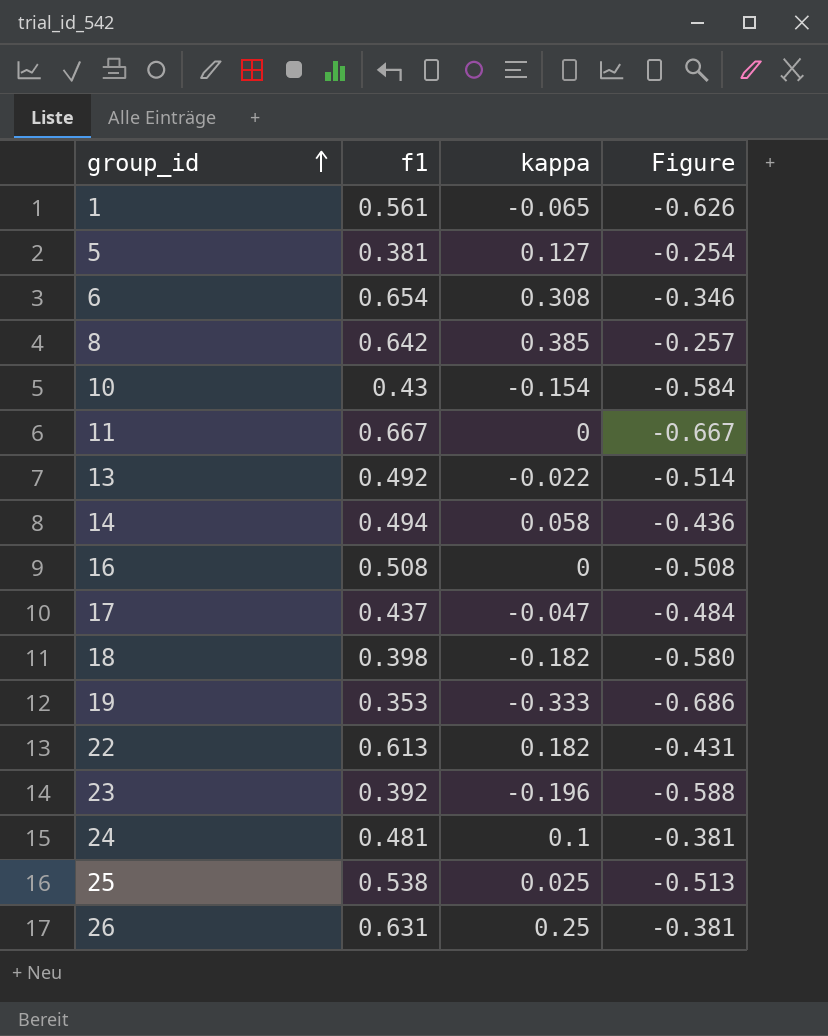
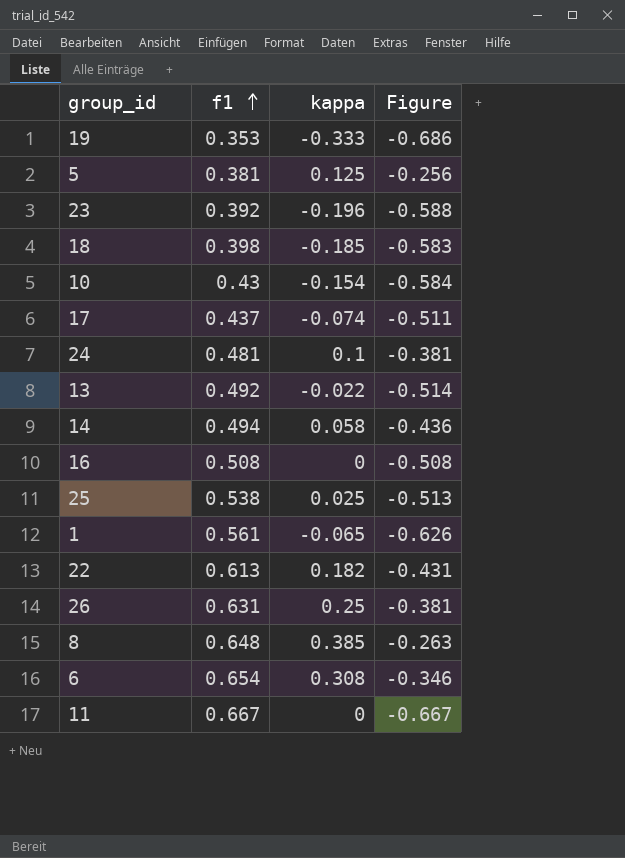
row order: group_id ascending -> f1 ascending
5 | kappa: 0.127 -> 0.125
5 | Figure: -0.254 -> -0.256
18 | kappa: -0.182 -> -0.185
18 | Figure: -0.580 -> -0.583
17 | kappa: -0.047 -> -0.074
17 | Figure: -0.484 -> -0.511
8 | f1: 0.642 -> 0.648
8 | Figure: -0.257 -> -0.263

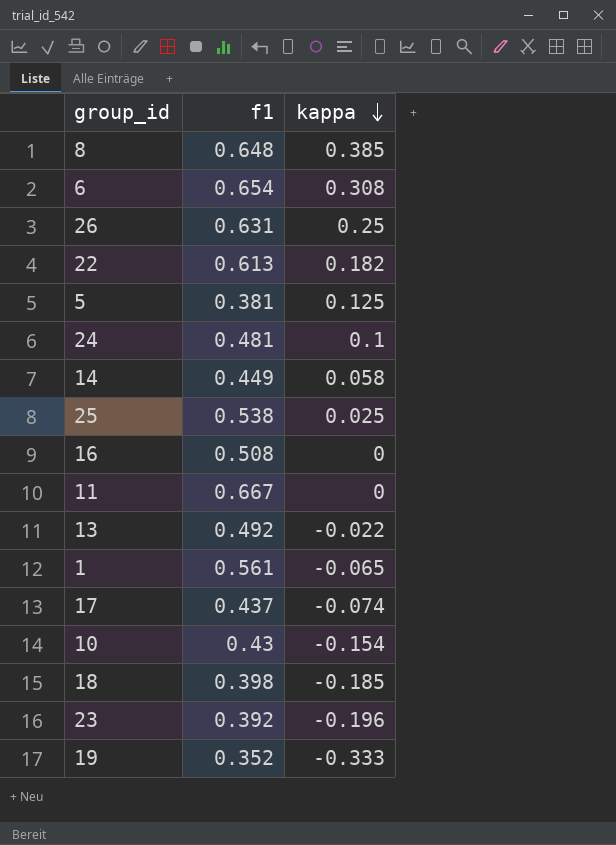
row order: f1 ascending -> kappa descending
column Figure | formula: [kappa] - [f1] -> none
14 | f1: 0.494 -> 0.449
19 | f1: 0.353 -> 0.352

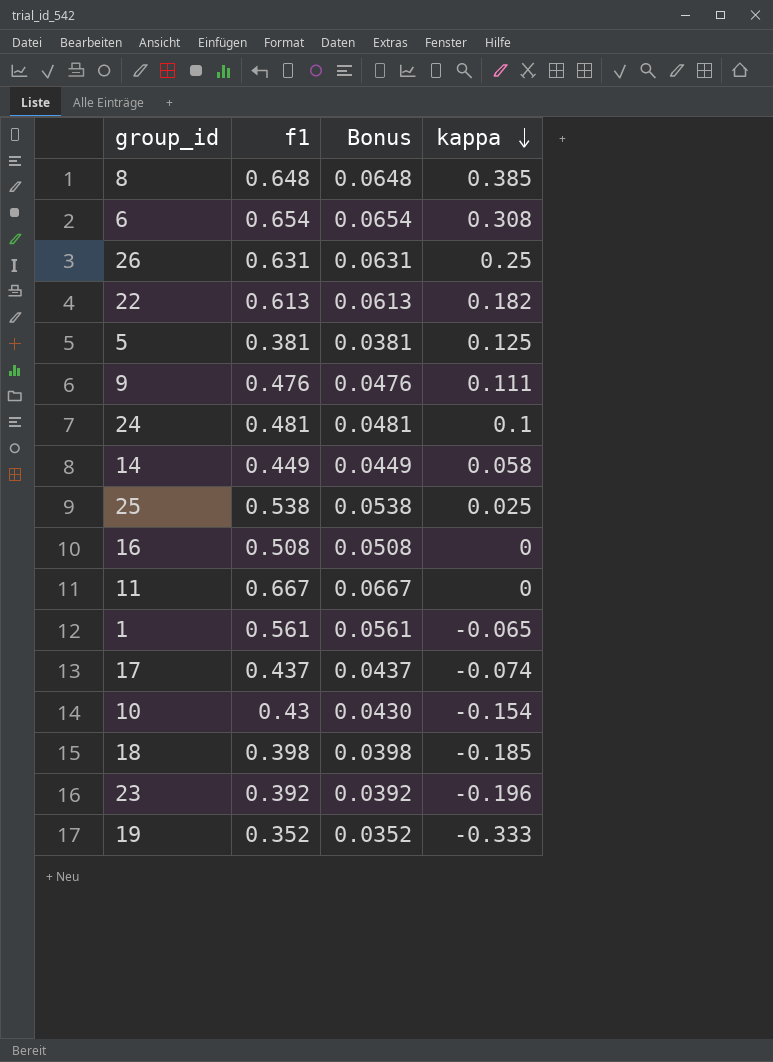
column Bonus | formula: none -> [f1] * 0.1
row 13: 0.492 | -0.022 -> none
row 9: none -> 0.476 | 0.0476 | 0.111

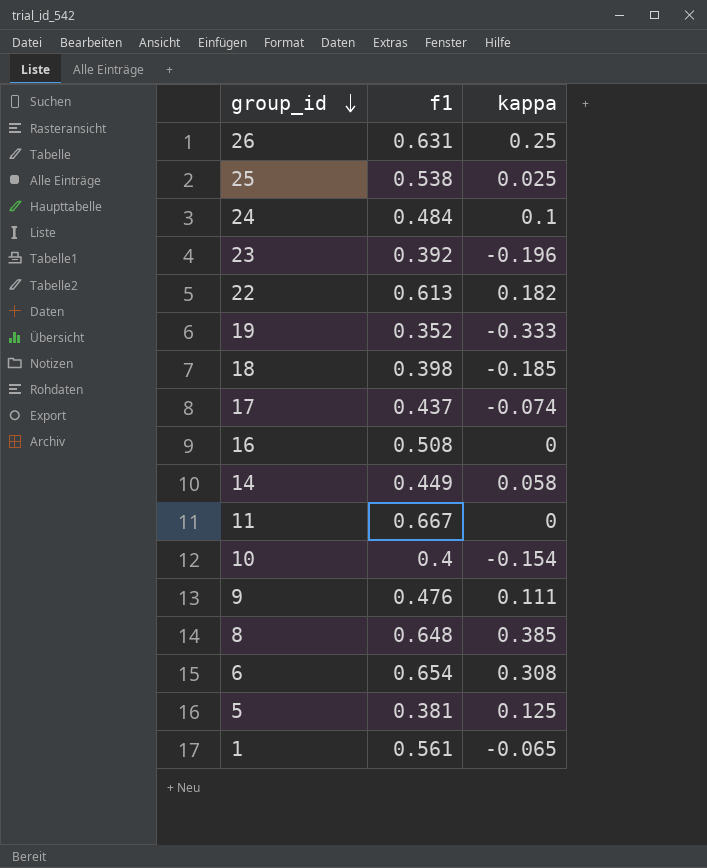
row order: kappa descending -> group_id descending
column Bonus | formula: [f1] * 0.1 -> none
24 | f1: 0.481 -> 0.484
10 | f1: 0.43 -> 0.4

